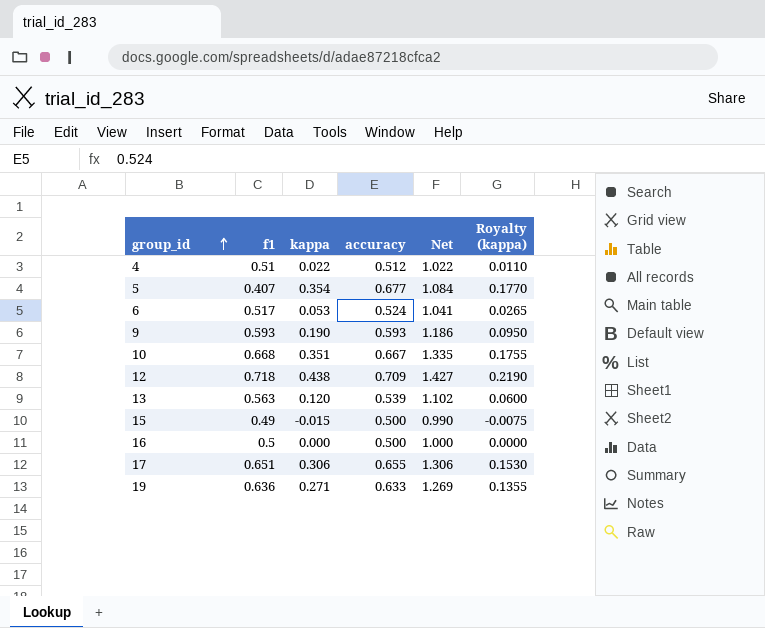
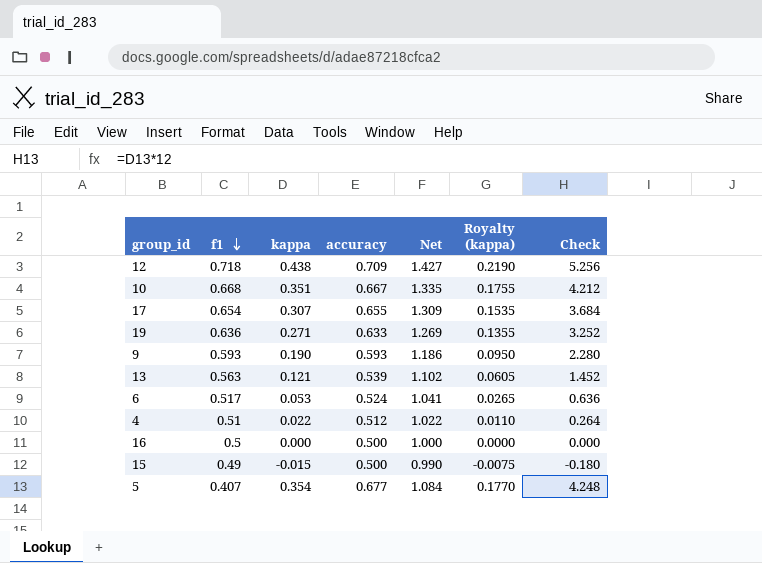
row order: group_id ascending -> f1 descending
column Check | formula: none -> [kappa] * 12
17 | f1: 0.651 -> 0.654
17 | kappa: 0.306 -> 0.307
17 | Net: 1.306 -> 1.309
17 | Royalty (kappa): 0.1530 -> 0.1535
13 | kappa: 0.120 -> 0.121
13 | Royalty (kappa): 0.0600 -> 0.0605

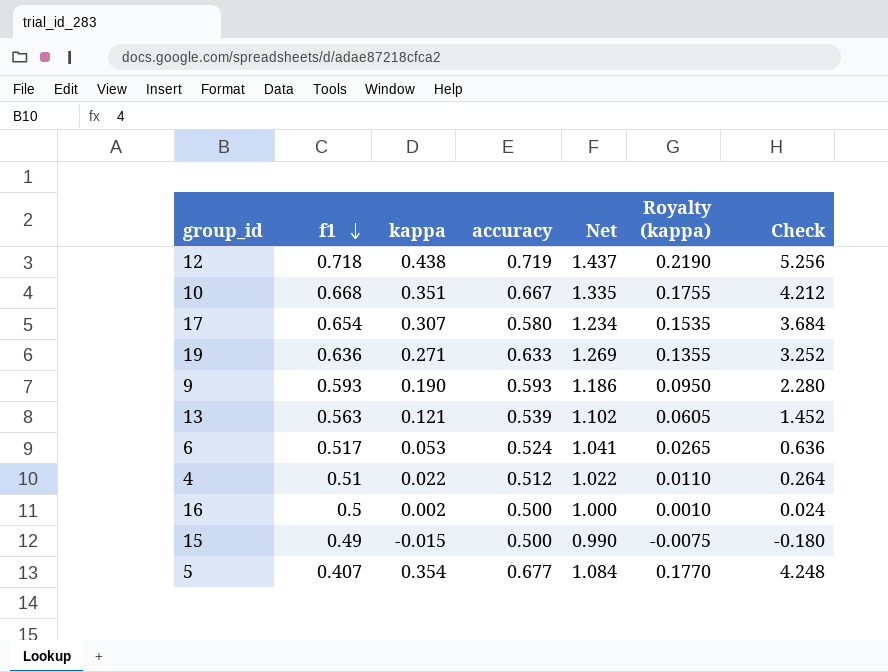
12 | accuracy: 0.709 -> 0.719
12 | Net: 1.427 -> 1.437
17 | accuracy: 0.655 -> 0.580
17 | Net: 1.309 -> 1.234
16 | kappa: 0.000 -> 0.002
16 | Royalty (kappa): 0.0000 -> 0.0010
16 | Check: 0.000 -> 0.024

